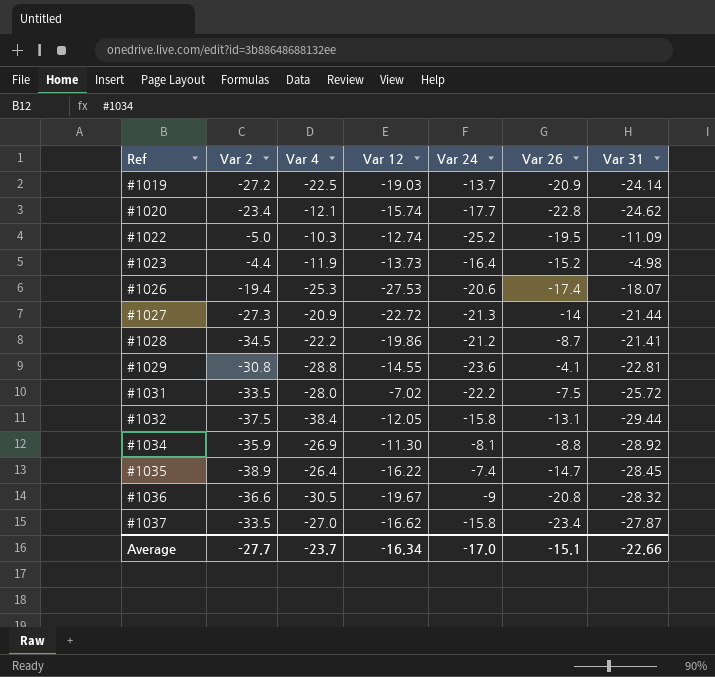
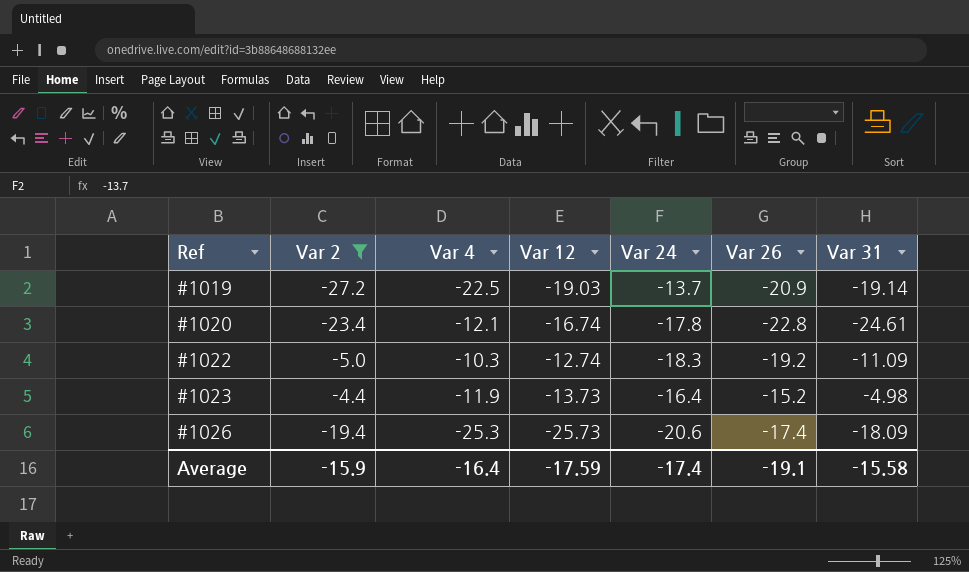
filter: none -> Var 2 >= -27.2
#1019 | Var 31: -24.14 -> -19.14
#1020 | Var 12: -15.74 -> -16.74
#1020 | Var 24: -17.7 -> -17.8
#1020 | Var 31: -24.62 -> -24.61
#1022 | Var 24: -25.2 -> -18.3
#1022 | Var 26: -19.5 -> -19.2
#1026 | Var 12: -27.53 -> -25.73
#1026 | Var 31: -18.07 -> -18.09
Average | Var 2: -27.7 -> -15.9
Average | Var 4: -23.7 -> -16.4
Average | Var 12: -16.34 -> -17.59
Average | Var 24: -17.0 -> -17.4
Average | Var 26: -15.1 -> -19.1
Average | Var 31: -22.66 -> -15.58

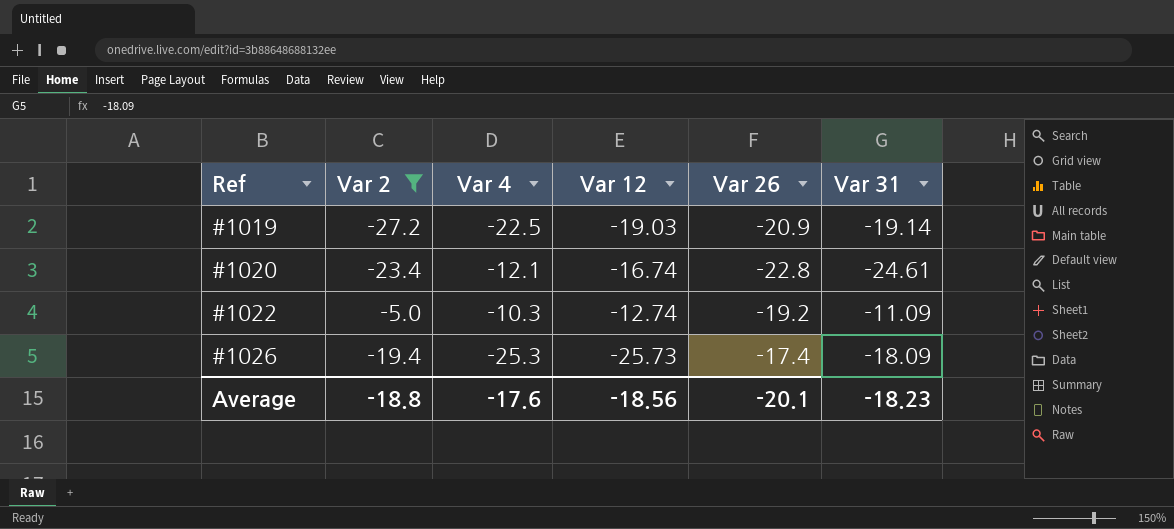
column Var 24 | position: 5 -> none
row #1023: -4.4 | -11.9 | -13.73 | -16.4 | -15.2 | -4.98 -> none
Average | Var 2: -15.9 -> -18.8
Average | Var 4: -16.4 -> -17.6
Average | Var 12: -17.59 -> -18.56
Average | Var 26: -19.1 -> -20.1
Average | Var 31: -15.58 -> -18.23

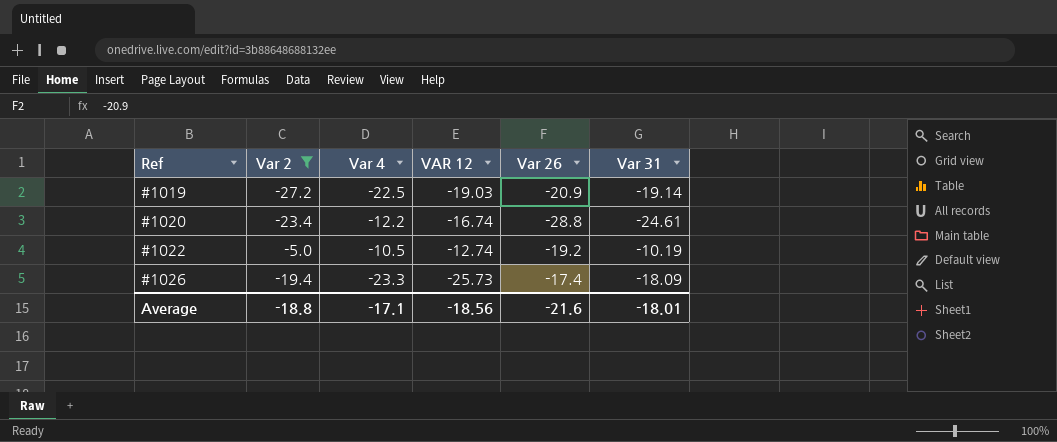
column name: Var 12 -> VAR 12
#1020 | Var 4: -12.1 -> -12.2
#1020 | Var 26: -22.8 -> -28.8
#1022 | Var 4: -10.3 -> -10.5
#1022 | Var 31: -11.09 -> -10.19
#1026 | Var 4: -25.3 -> -23.3
Average | Var 4: -17.6 -> -17.1
Average | Var 26: -20.1 -> -21.6
Average | Var 31: -18.23 -> -18.01

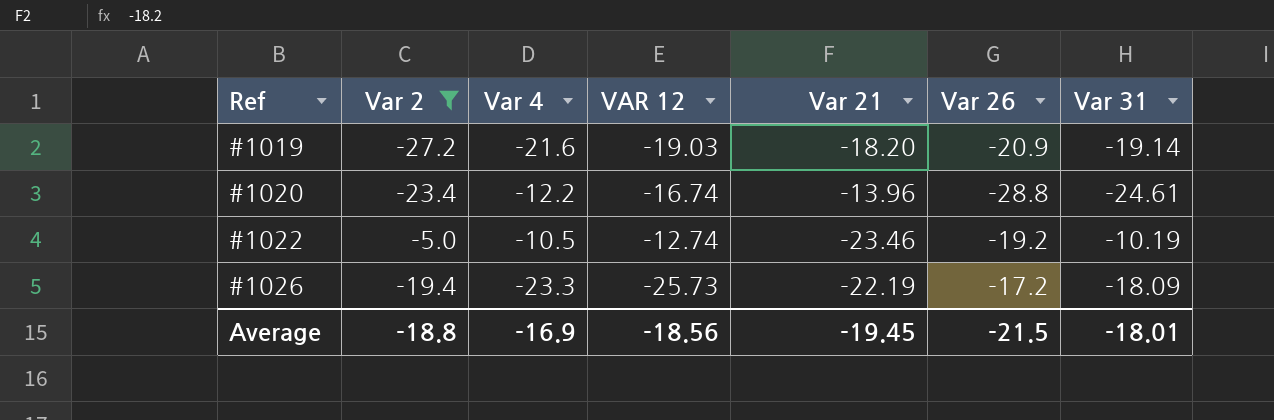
column Var 21 | position: none -> 5
#1019 | Var 4: -22.5 -> -21.6
#1026 | Var 26: -17.4 -> -17.2
Average | Var 4: -17.1 -> -16.9
Average | Var 26: -21.6 -> -21.5

